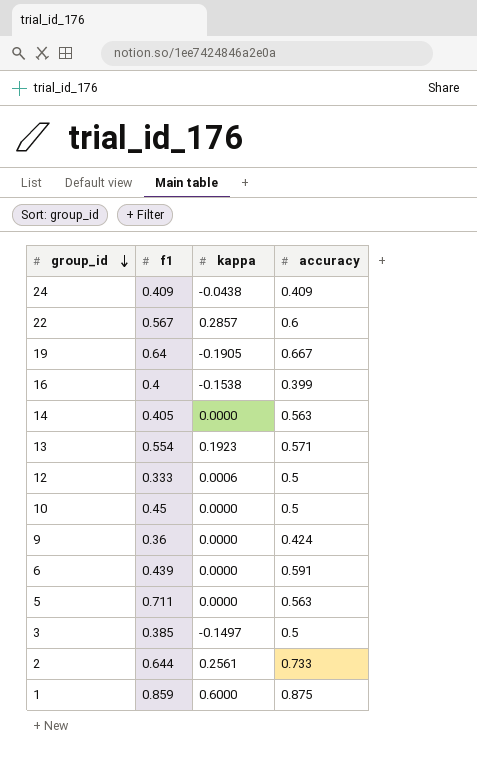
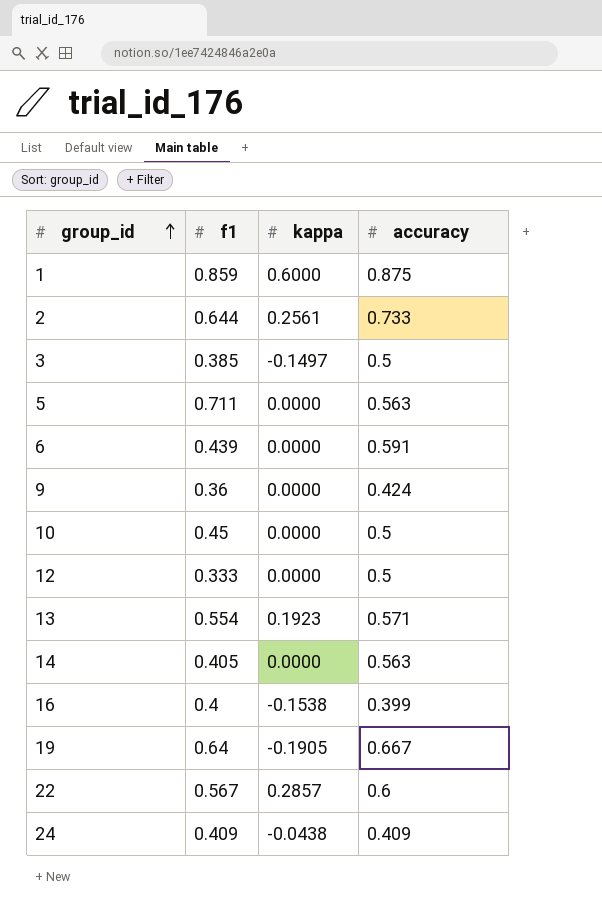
row order: group_id descending -> group_id ascending
12 | kappa: 0.0006 -> 0.0000

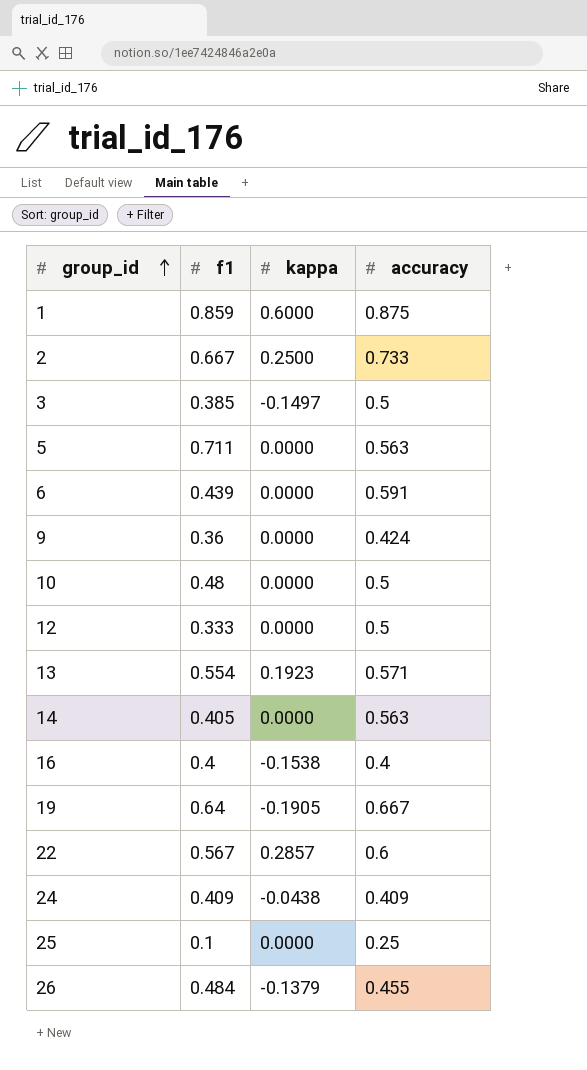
2 | f1: 0.644 -> 0.667
2 | kappa: 0.2561 -> 0.2500
10 | f1: 0.45 -> 0.48
16 | accuracy: 0.399 -> 0.4
row 25: none -> 0.1 | 0.0000 | 0.25
row 26: none -> 0.484 | -0.1379 | 0.455

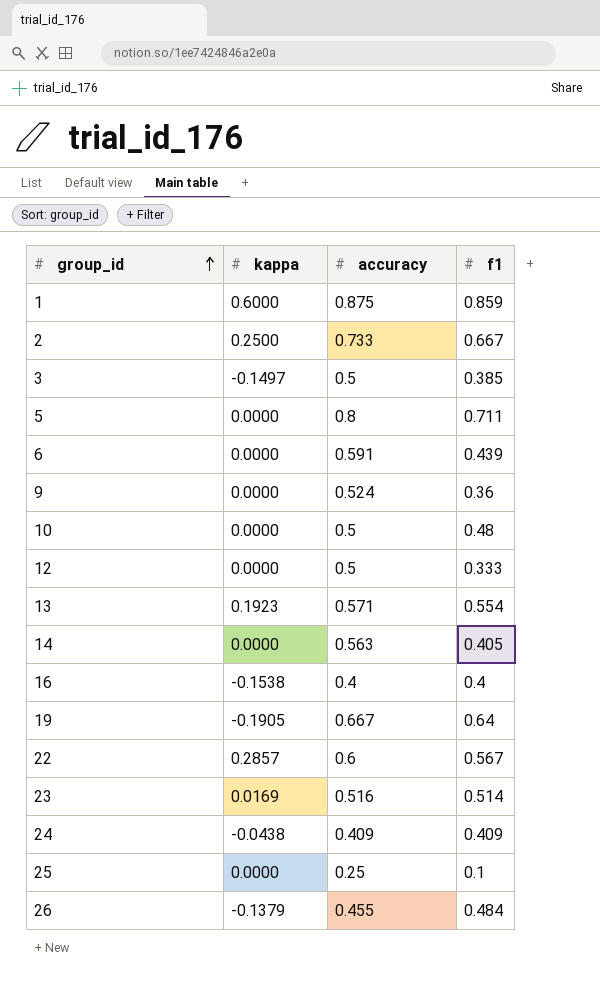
column f1 | position: 2 -> 4
5 | accuracy: 0.563 -> 0.8
9 | accuracy: 0.424 -> 0.524
row 23: none -> 0.0169 | 0.516 | 0.514

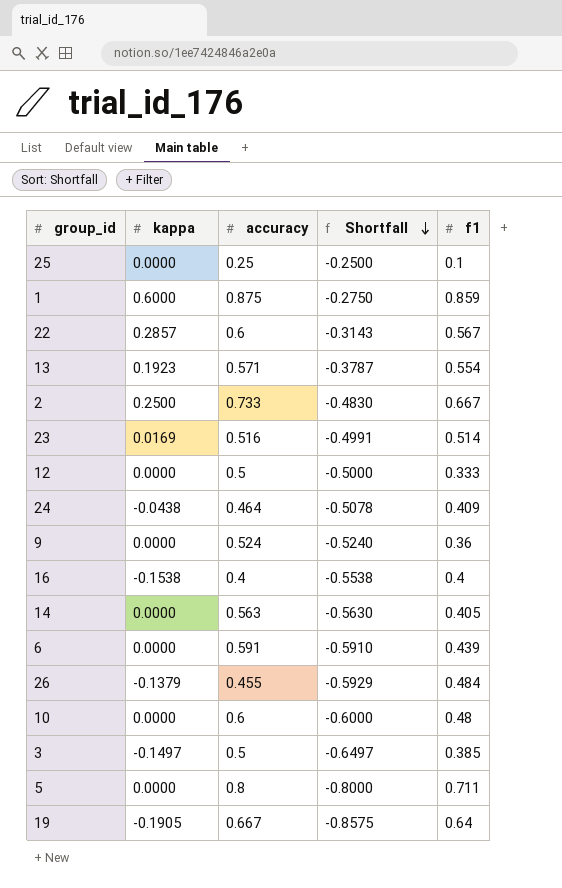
row order: group_id ascending -> Shortfall descending
column Shortfall | formula: none -> [kappa] - [accuracy]
24 | accuracy: 0.409 -> 0.464
10 | accuracy: 0.5 -> 0.6

